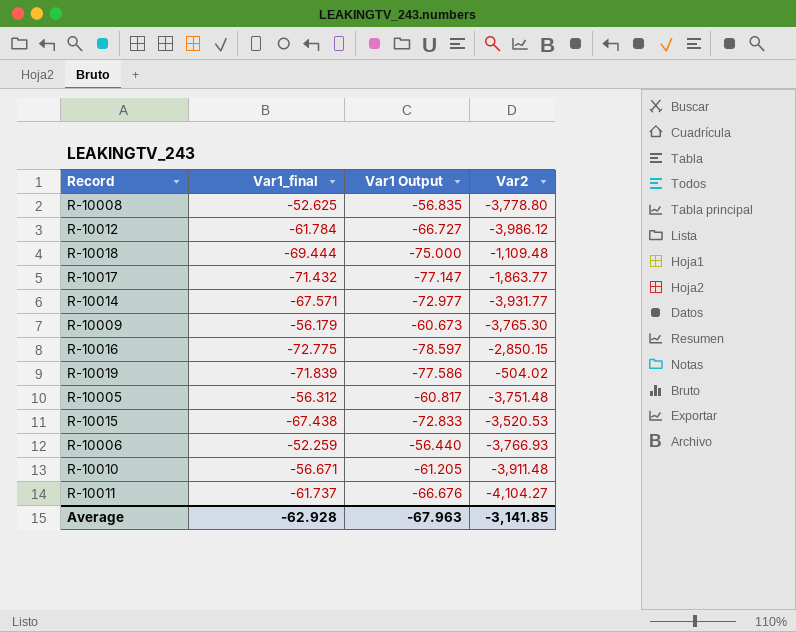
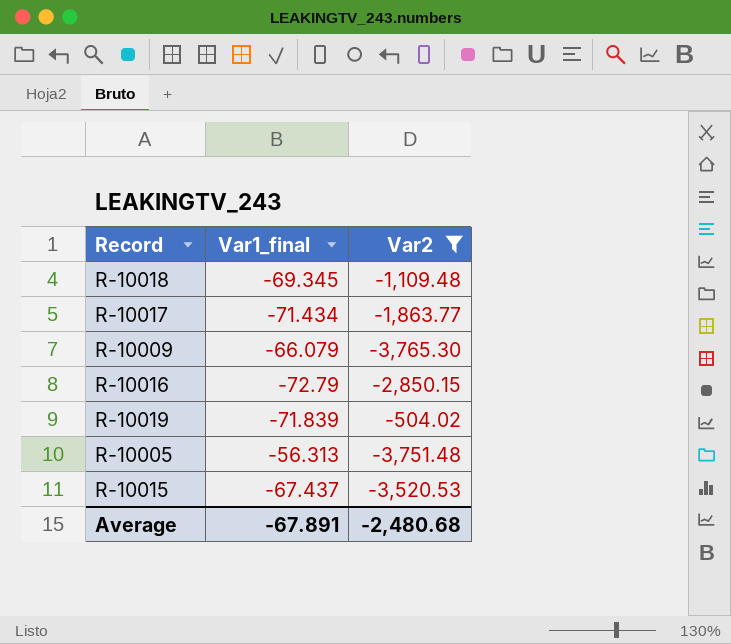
filter: none -> Var2 >= -3,765.30
column Var1 Output | formula: [Var1_final] * 1.08 -> none
R-10018 | Var1_final: -69.444 -> -69.345
R-10017 | Var1_final: -71.432 -> -71.434
R-10009 | Var1_final: -56.179 -> -66.079
R-10016 | Var1_final: -72.775 -> -72.79
R-10005 | Var1_final: -56.312 -> -56.313
R-10015 | Var1_final: -67.438 -> -67.437
Average | Var1_final: -62.928 -> -67.891
Average | Var2: -3,141.85 -> -2,480.68

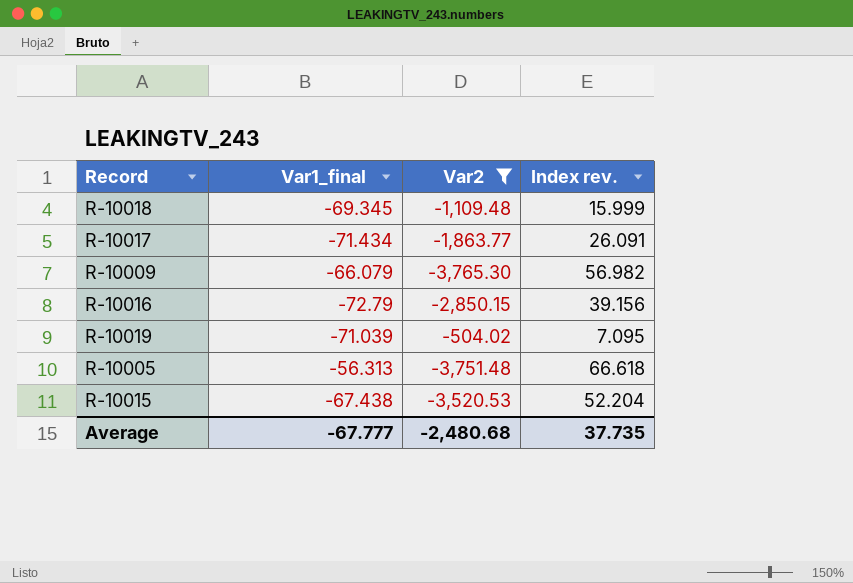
column Index rev. | formula: none -> [Var2] / [Var1_final]
R-10019 | Var1_final: -71.839 -> -71.039
R-10015 | Var1_final: -67.437 -> -67.438
Average | Var1_final: -67.891 -> -67.777

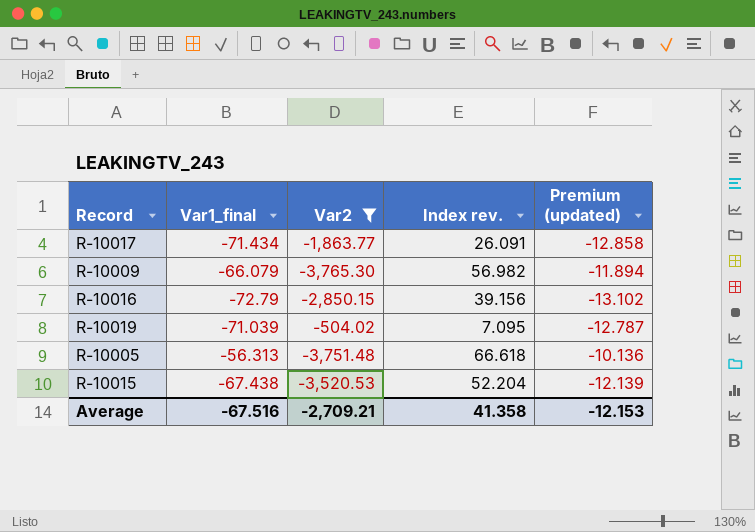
column Premium (updated) | formula: none -> [Var1_final] * 0.18
row R-10018: -69.345 | -1,109.48 | 15.999 -> none
Average | Var1_final: -67.777 -> -67.516
Average | Var2: -2,480.68 -> -2,709.21
Average | Index rev.: 37.735 -> 41.358

